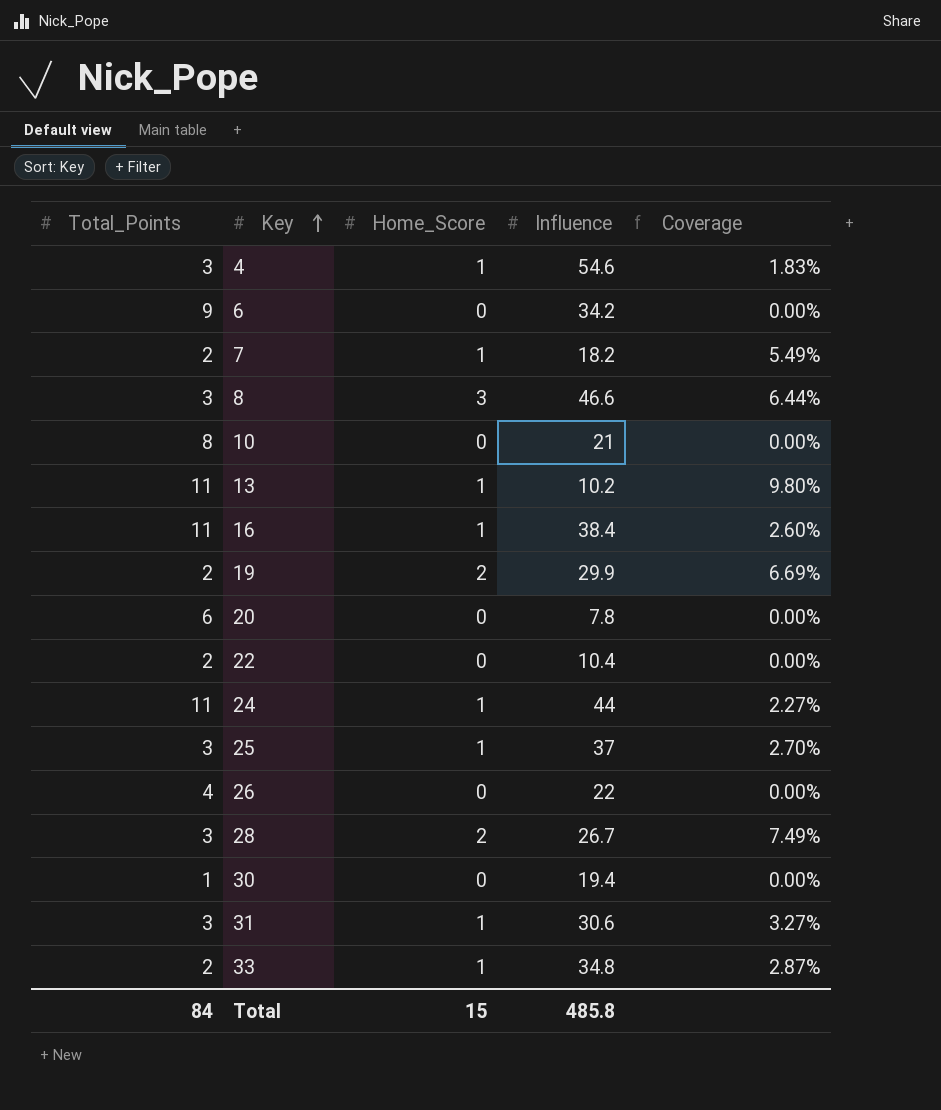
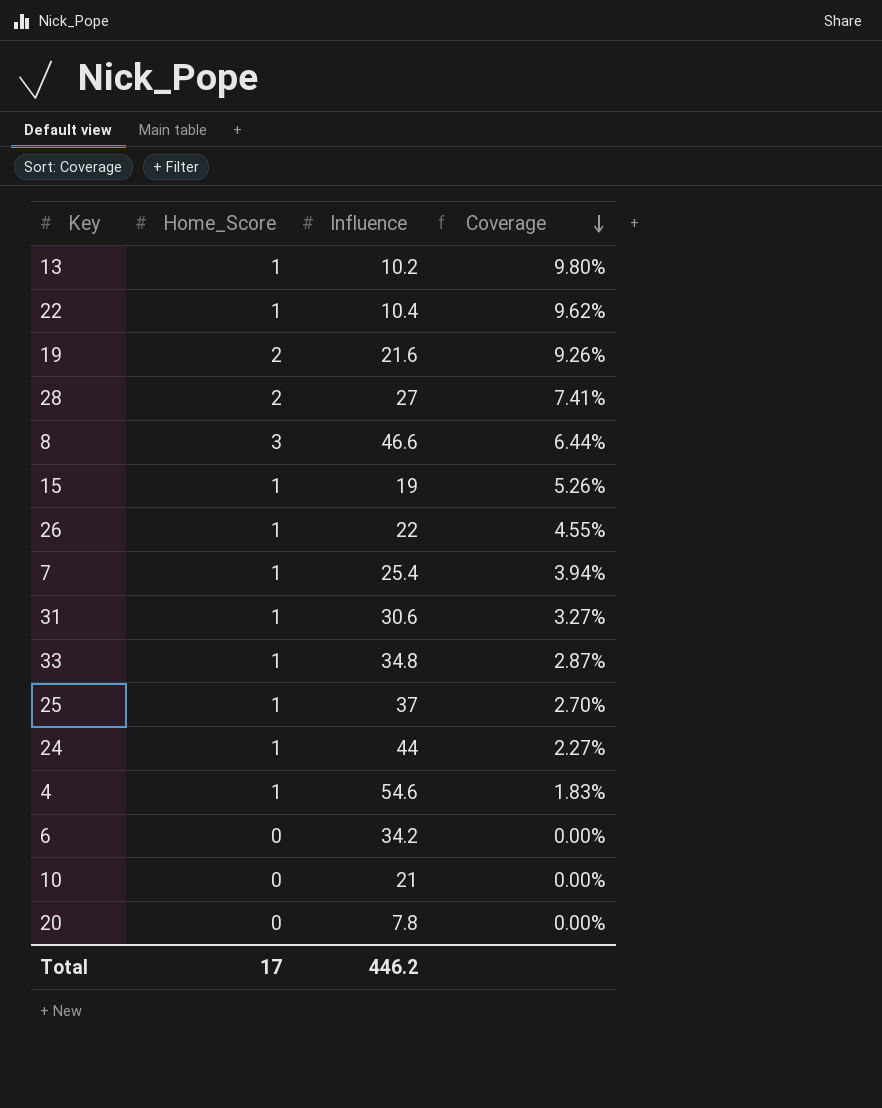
row order: Key ascending -> Coverage descending
column Total_Points | position: 1 -> none
row 16: 11 | 1 | 38.4 | 2.60% -> none
row 30: 1 | 0 | 19.4 | 0.00% -> none
22 | Home_Score: 0 -> 1
22 | Coverage: 0.00% -> 9.62%
19 | Influence: 29.9 -> 21.6
19 | Coverage: 6.69% -> 9.26%
28 | Influence: 26.7 -> 27
28 | Coverage: 7.49% -> 7.41%
row 15: none -> 1 | 19 | 5.26%
26 | Home_Score: 0 -> 1
26 | Coverage: 0.00% -> 4.55%
7 | Influence: 18.2 -> 25.4
7 | Coverage: 5.49% -> 3.94%
Total | Home_Score: 15 -> 17
Total | Influence: 485.8 -> 446.2

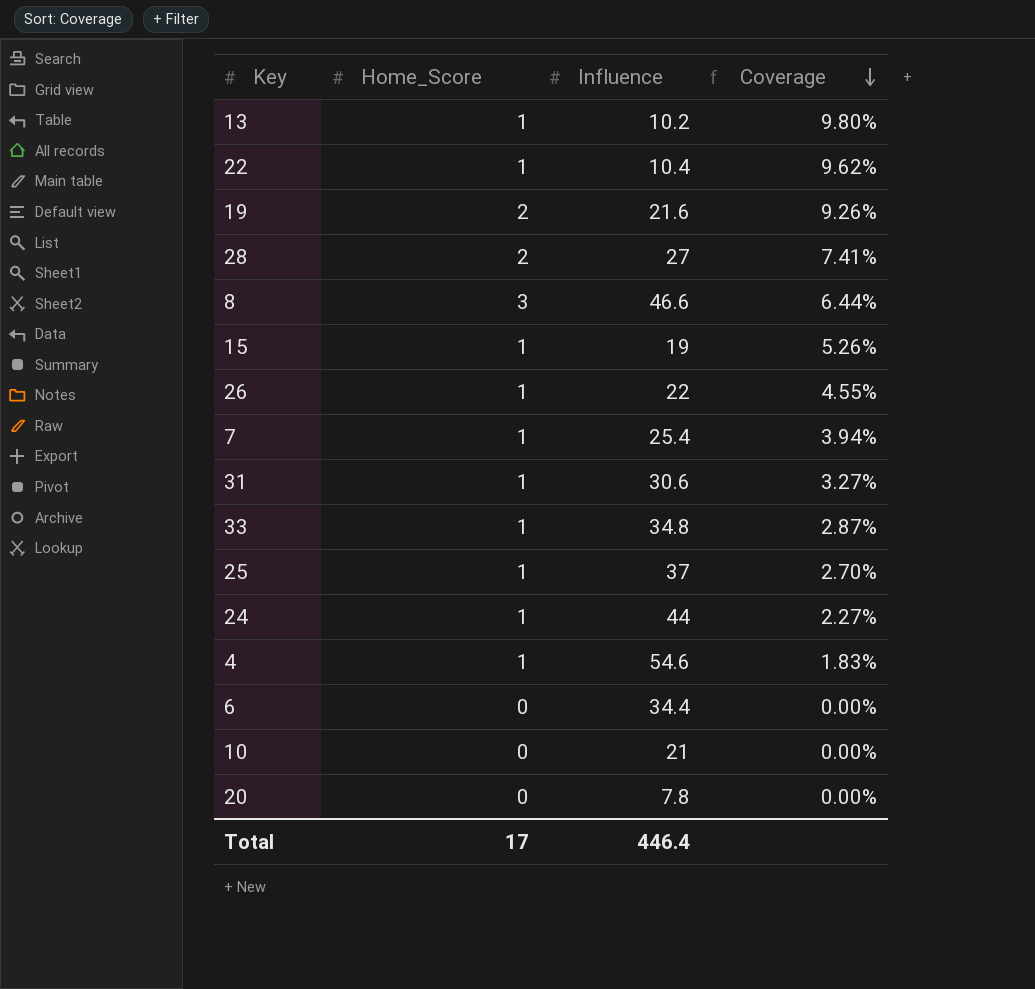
6 | Influence: 34.2 -> 34.4
Total | Influence: 446.2 -> 446.4

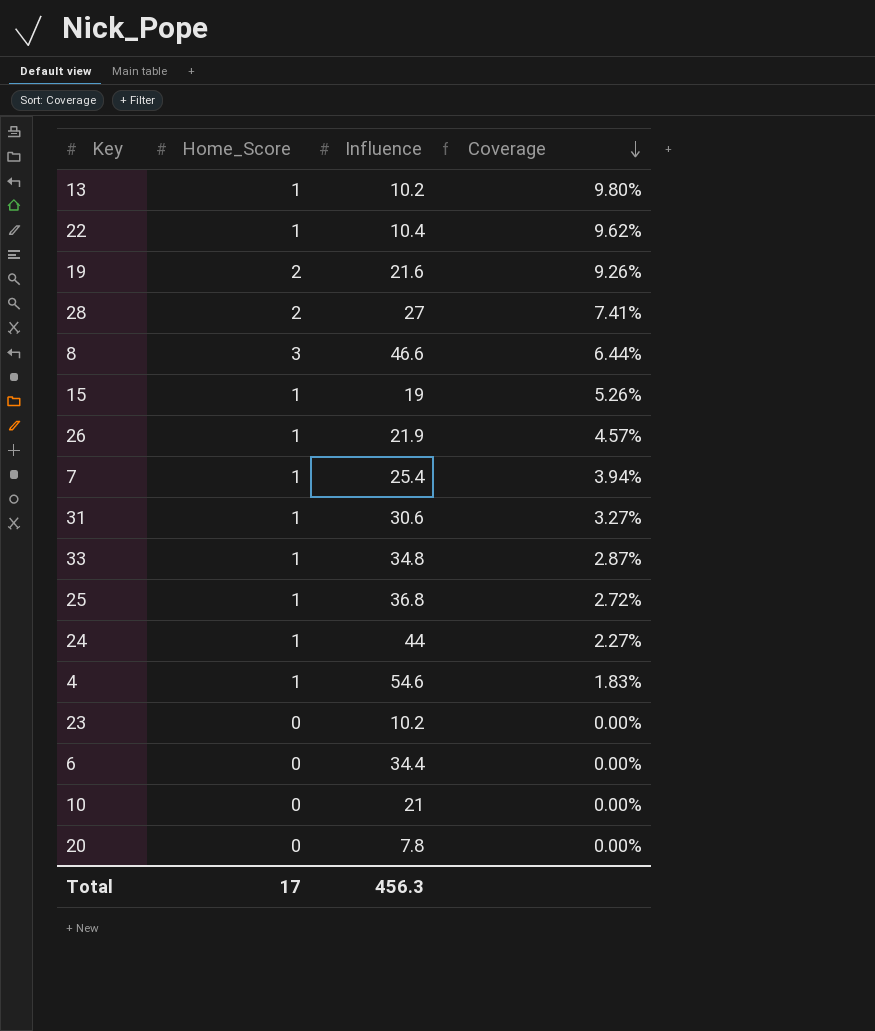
26 | Influence: 22 -> 21.9
26 | Coverage: 4.55% -> 4.57%
25 | Influence: 37 -> 36.8
25 | Coverage: 2.70% -> 2.72%
row 23: none -> 0 | 10.2 | 0.00%
Total | Influence: 446.4 -> 456.3

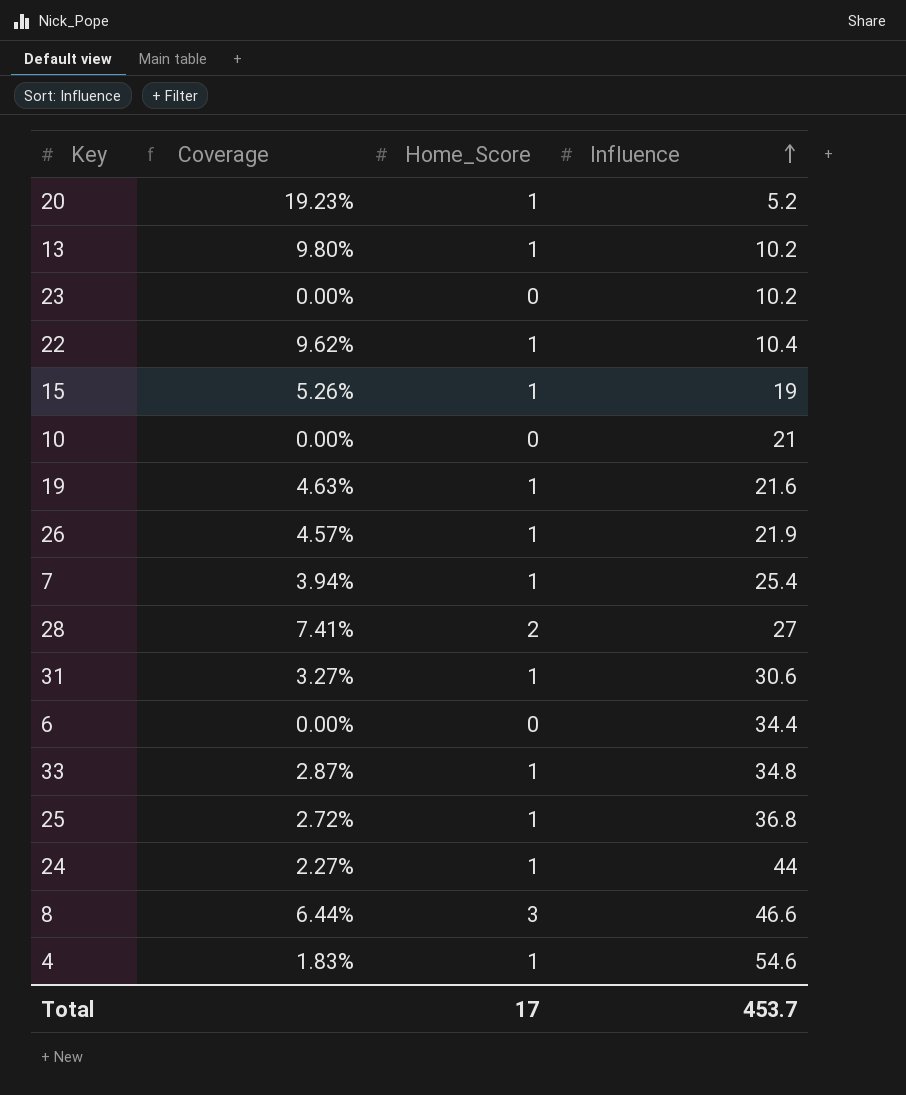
row order: Coverage descending -> Influence ascending
column Coverage | position: 4 -> 2
20 | Coverage: 0.00% -> 19.23%
20 | Home_Score: 0 -> 1
20 | Influence: 7.8 -> 5.2
19 | Coverage: 9.26% -> 4.63%
19 | Home_Score: 2 -> 1
Total | Influence: 456.3 -> 453.7

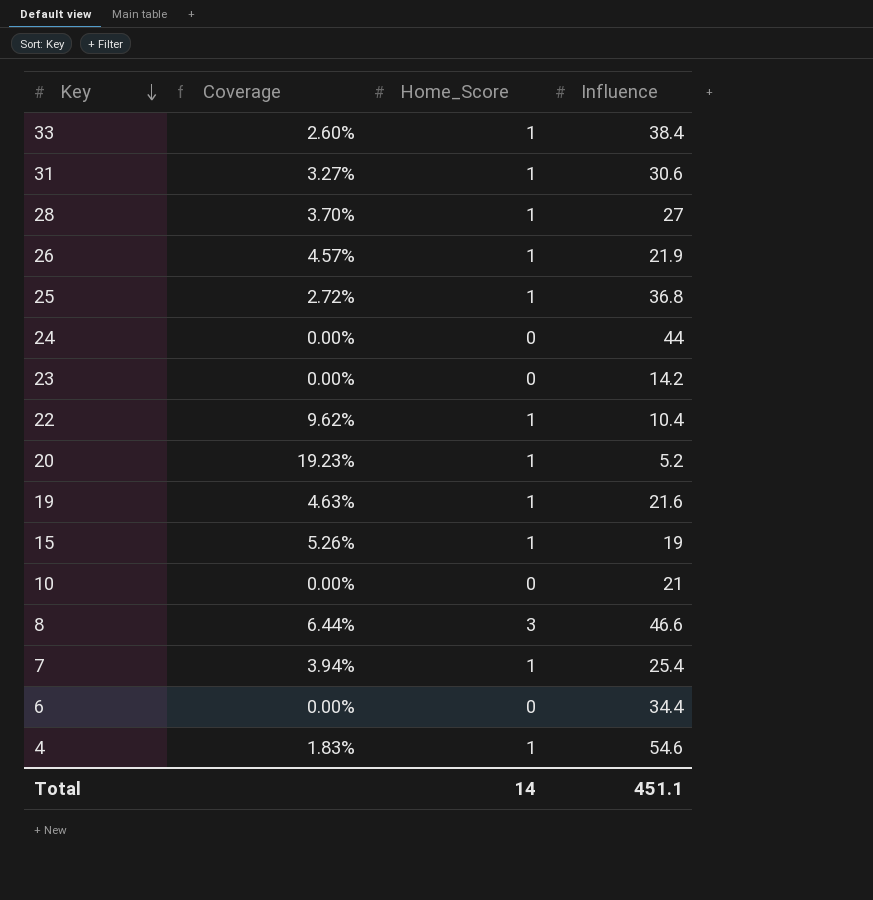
row order: Influence ascending -> Key descending
row 13: 9.80% | 1 | 10.2 -> none
33 | Coverage: 2.87% -> 2.60%
33 | Influence: 34.8 -> 38.4
28 | Coverage: 7.41% -> 3.70%
28 | Home_Score: 2 -> 1
24 | Coverage: 2.27% -> 0.00%
24 | Home_Score: 1 -> 0
23 | Influence: 10.2 -> 14.2
Total | Home_Score: 17 -> 14
Total | Influence: 453.7 -> 451.1

